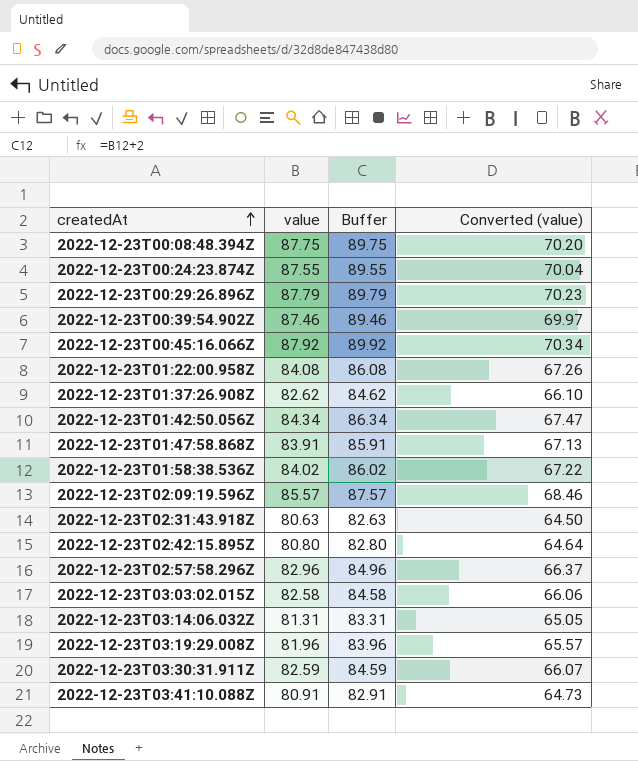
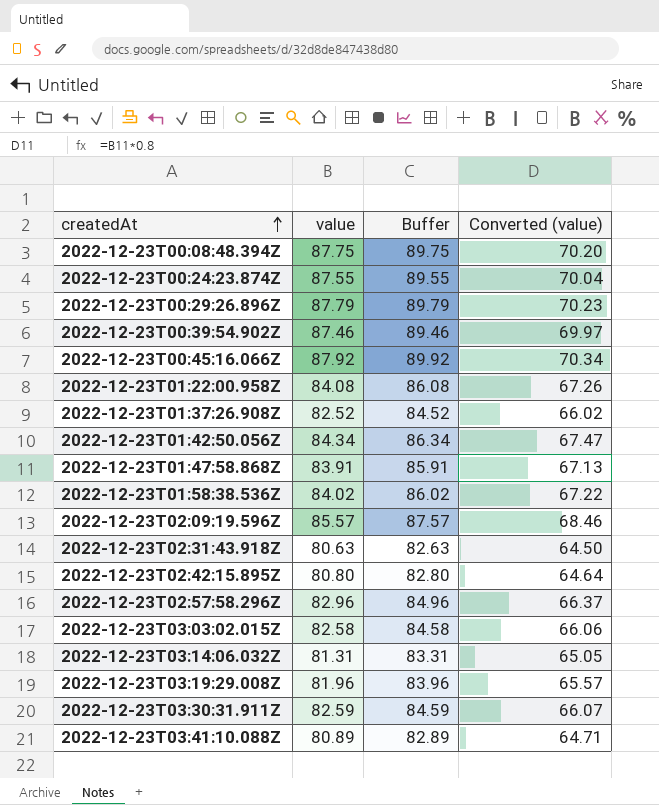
2022-12-23T01:37:26.908Z | value: 82.62 -> 82.52
2022-12-23T01:37:26.908Z | Buffer: 84.62 -> 84.52
2022-12-23T01:37:26.908Z | Converted (value): 66.10 -> 66.02
2022-12-23T03:41:10.088Z | value: 80.91 -> 80.89
2022-12-23T03:41:10.088Z | Buffer: 82.91 -> 82.89
2022-12-23T03:41:10.088Z | Converted (value): 64.73 -> 64.71

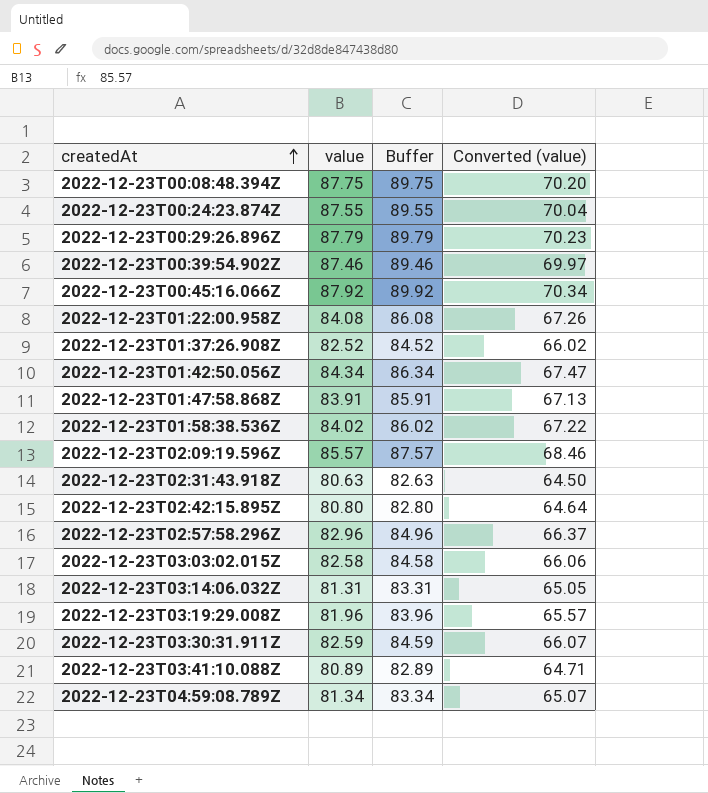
row 2022-12-23T04:59:08.789Z: none -> 81.34 | 83.34 | 65.07

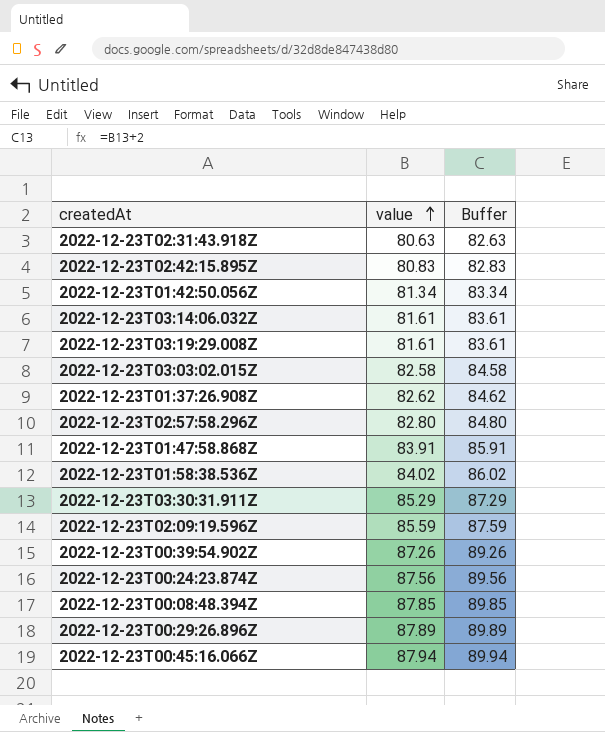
row order: createdAt ascending -> value ascending
column Converted (value) | formula: [value] * 0.8 -> none
row 2022-12-23T01:22:00.958Z: 84.08 | 86.08 | 67.26 -> none
row 2022-12-23T03:41:10.088Z: 80.89 | 82.89 | 64.71 -> none
row 2022-12-23T04:59:08.789Z: 81.34 | 83.34 | 65.07 -> none
2022-12-23T02:42:15.895Z | value: 80.80 -> 80.83
2022-12-23T02:42:15.895Z | Buffer: 82.80 -> 82.83
2022-12-23T01:42:50.056Z | value: 84.34 -> 81.34
2022-12-23T01:42:50.056Z | Buffer: 86.34 -> 83.34
2022-12-23T03:14:06.032Z | value: 81.31 -> 81.61
2022-12-23T03:14:06.032Z | Buffer: 83.31 -> 83.61
2022-12-23T03:19:29.008Z | value: 81.96 -> 81.61
2022-12-23T03:19:29.008Z | Buffer: 83.96 -> 83.61
2022-12-23T01:37:26.908Z | value: 82.52 -> 82.62
2022-12-23T01:37:26.908Z | Buffer: 84.52 -> 84.62
2022-12-23T02:57:58.296Z | value: 82.96 -> 82.80
2022-12-23T02:57:58.296Z | Buffer: 84.96 -> 84.80
2022-12-23T03:30:31.911Z | value: 82.59 -> 85.29
2022-12-23T03:30:31.911Z | Buffer: 84.59 -> 87.29
2022-12-23T02:09:19.596Z | value: 85.57 -> 85.59
2022-12-23T02:09:19.596Z | Buffer: 87.57 -> 87.59
2022-12-23T00:39:54.902Z | value: 87.46 -> 87.26
2022-12-23T00:39:54.902Z | Buffer: 89.46 -> 89.26
2022-12-23T00:24:23.874Z | value: 87.55 -> 87.56
2022-12-23T00:24:23.874Z | Buffer: 89.55 -> 89.56
2022-12-23T00:08:48.394Z | value: 87.75 -> 87.85
2022-12-23T00:08:48.394Z | Buffer: 89.75 -> 89.85
2022-12-23T00:29:26.896Z | value: 87.79 -> 87.89
2022-12-23T00:29:26.896Z | Buffer: 89.79 -> 89.89
2022-12-23T00:45:16.066Z | value: 87.92 -> 87.94
2022-12-23T00:45:16.066Z | Buffer: 89.92 -> 89.94

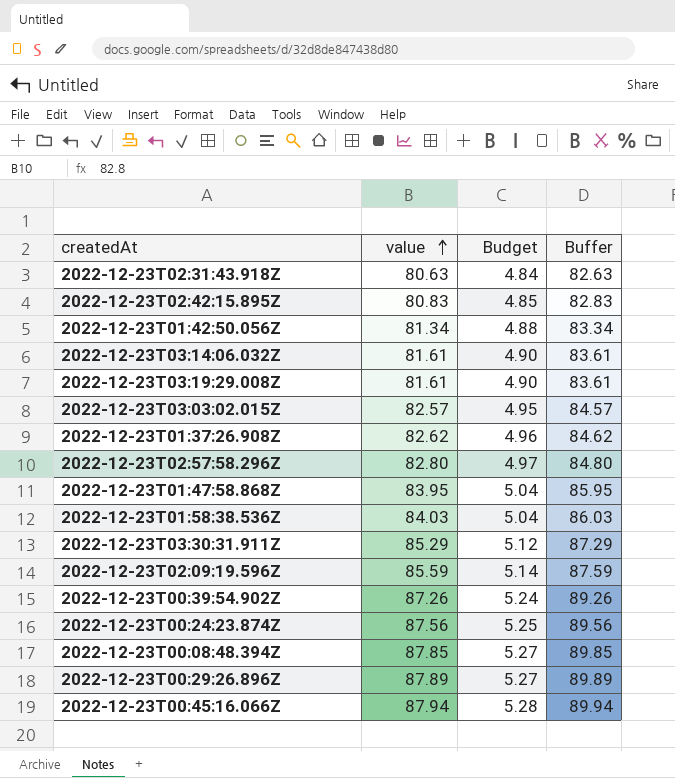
column Budget | formula: none -> [value] * 0.06
2022-12-23T03:03:02.015Z | value: 82.58 -> 82.57
2022-12-23T03:03:02.015Z | Buffer: 84.58 -> 84.57
2022-12-23T01:47:58.868Z | value: 83.91 -> 83.95
2022-12-23T01:47:58.868Z | Buffer: 85.91 -> 85.95
2022-12-23T01:58:38.536Z | value: 84.02 -> 84.03
2022-12-23T01:58:38.536Z | Buffer: 86.02 -> 86.03

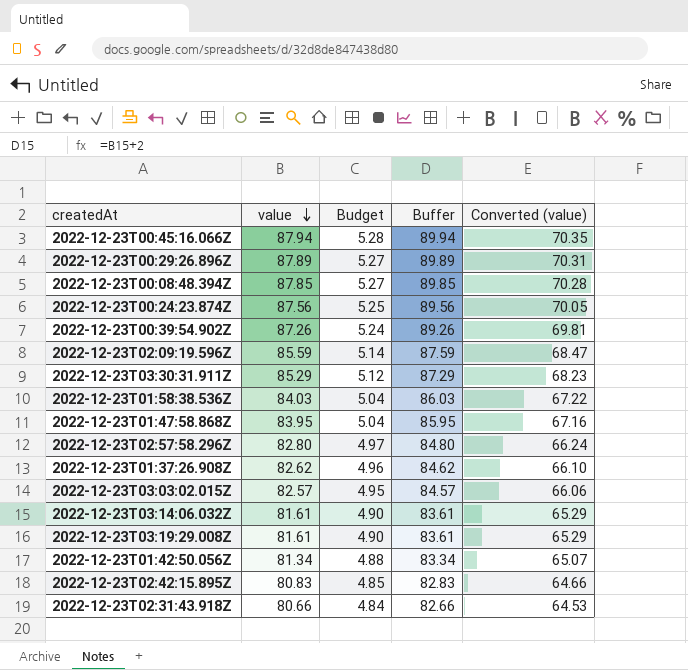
row order: value ascending -> value descending
column Converted (value) | formula: none -> [value] * 0.8
2022-12-23T02:31:43.918Z | value: 80.63 -> 80.66
2022-12-23T02:31:43.918Z | Buffer: 82.63 -> 82.66

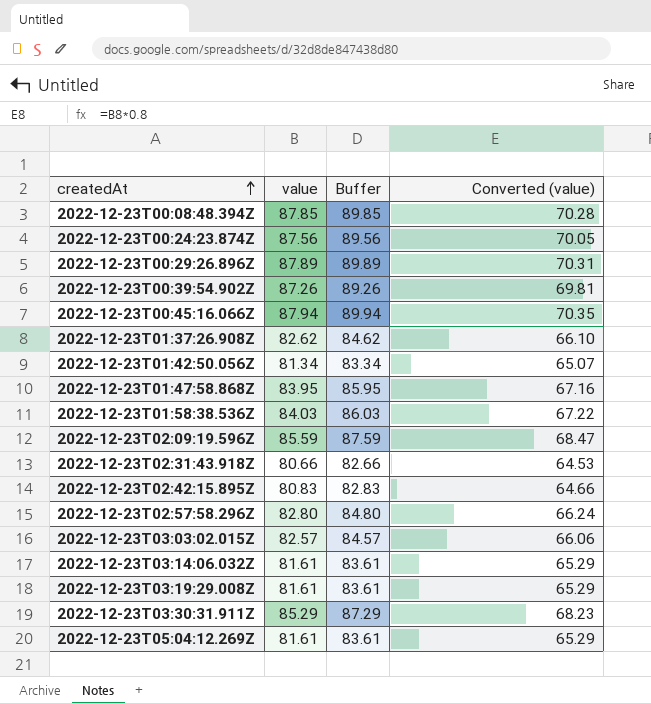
row order: value descending -> createdAt ascending
column Budget | formula: [value] * 0.06 -> none
row 2022-12-23T05:04:12.269Z: none -> 81.61 | 83.61 | 65.29

